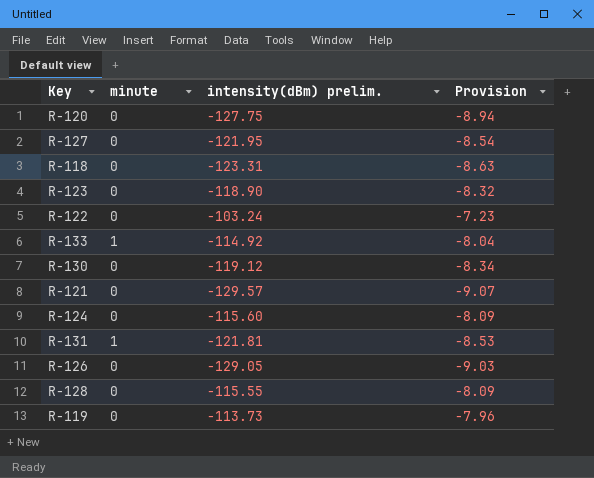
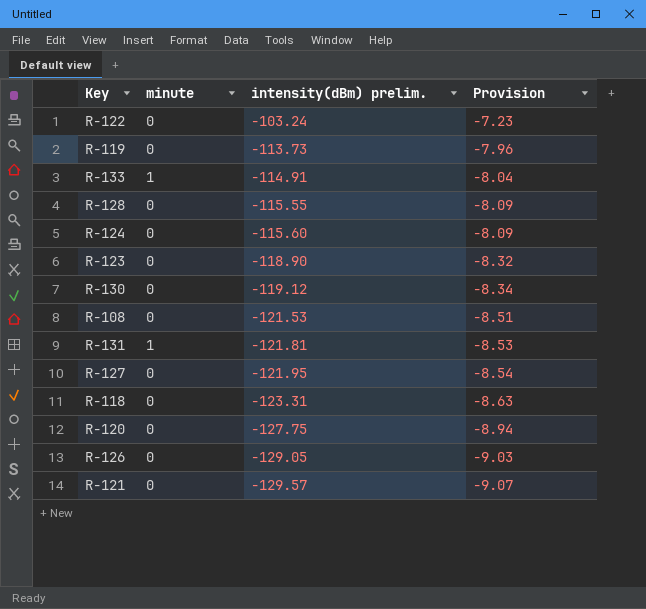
row order: none -> intensity(dBm) prelim. descending
R-133 | intensity(dBm) prelim.: -114.92 -> -114.91
row R-108: none -> 0 | -121.53 | -8.51

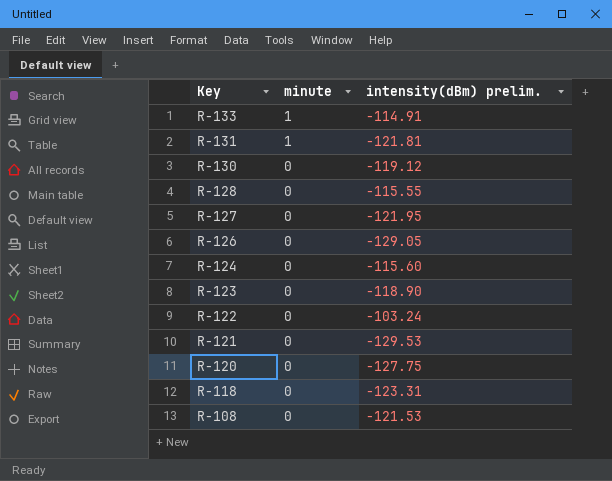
row order: intensity(dBm) prelim. descending -> Key descending
column Provision | formula: [intensity(dBm) prelim.] * 0.07 -> none
row R-119: 0 | -113.73 | -7.96 -> none
R-121 | intensity(dBm) prelim.: -129.57 -> -129.53

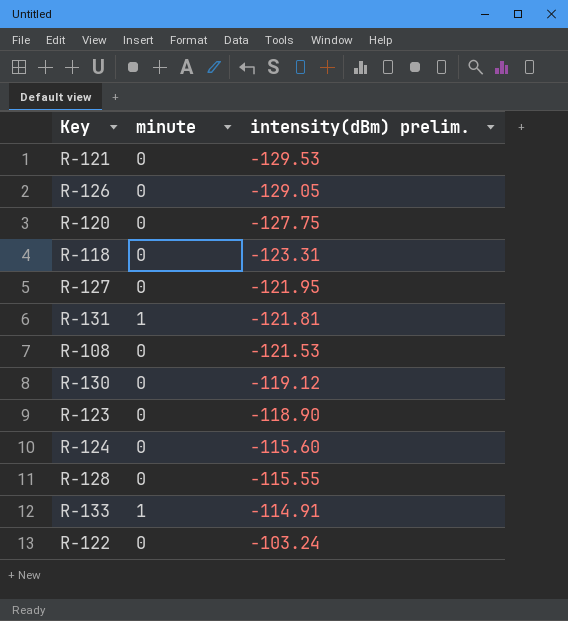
row order: Key descending -> intensity(dBm) prelim. ascending

